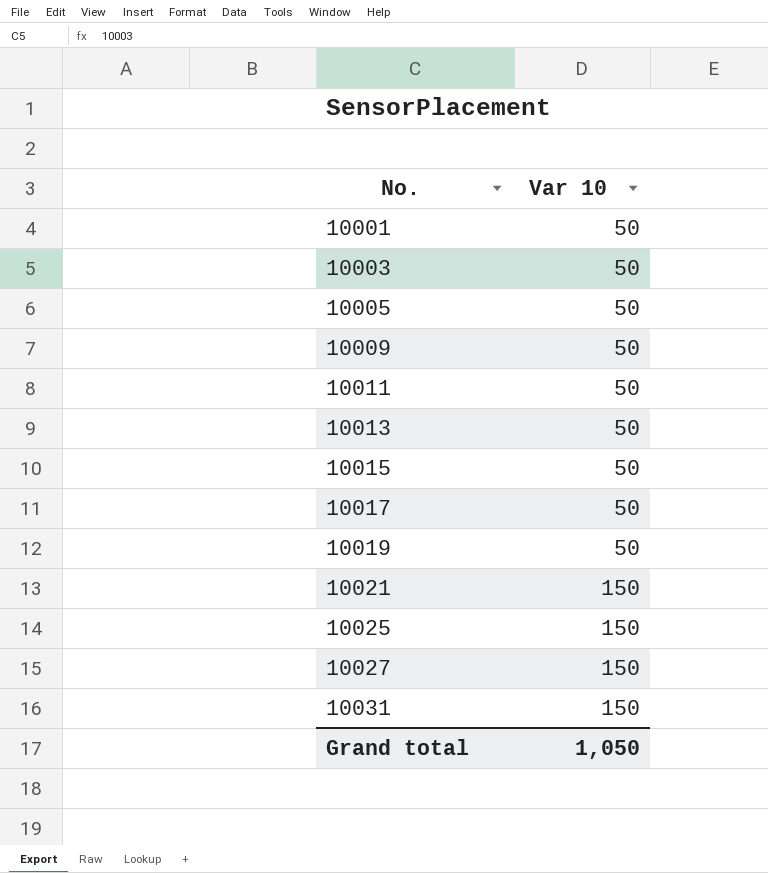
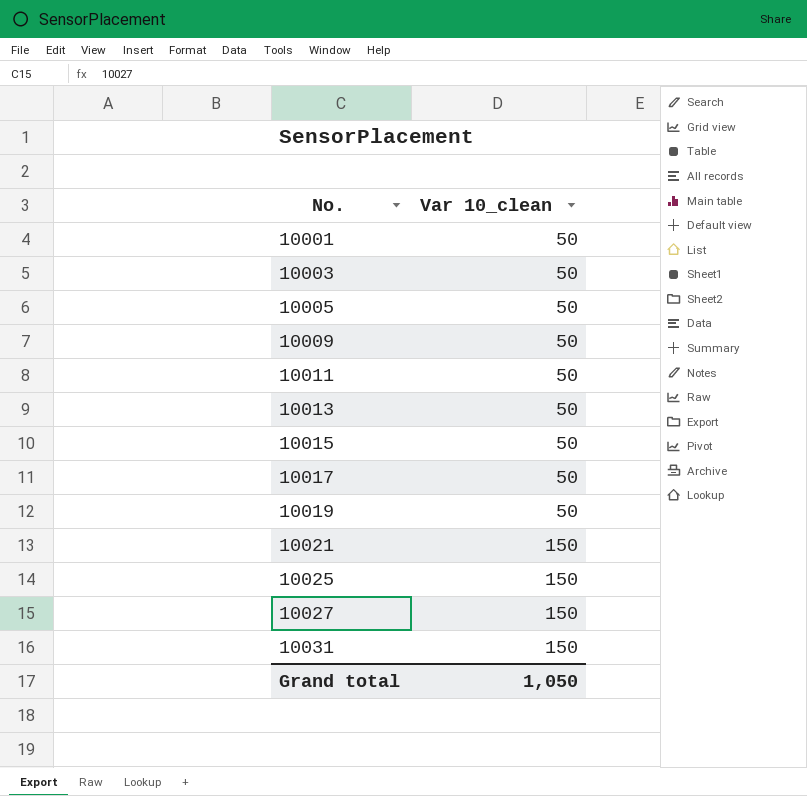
column name: Var 10 -> Var 10_clean

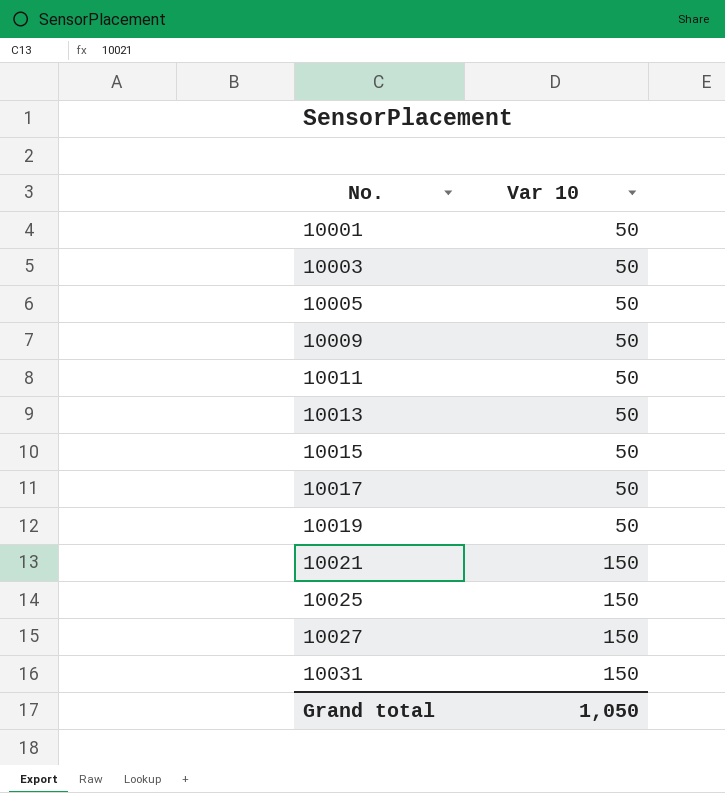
column name: Var 10_clean -> Var 10

